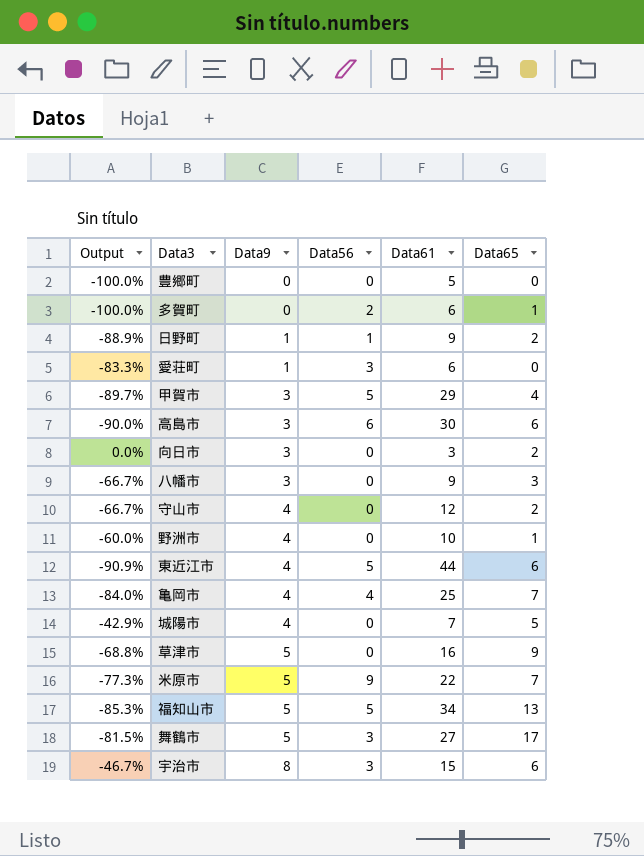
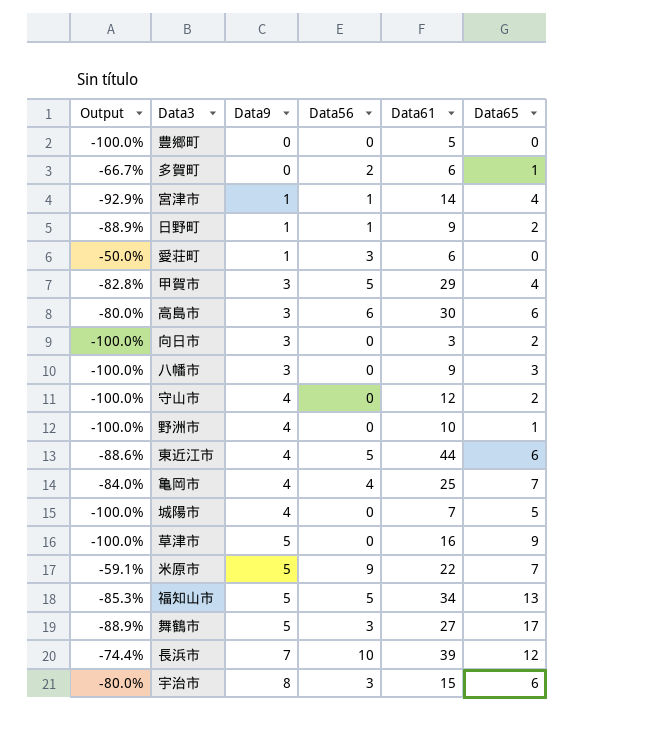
column Output | formula: ([Data9] - [Data61]) / [Data61] -> ([Data56] - [Data61]) / [Data61]
row 宮津市: none -> -92.9% | 1 | 1 | 14 | 4
row 長浜市: none -> -74.4% | 7 | 10 | 39 | 12

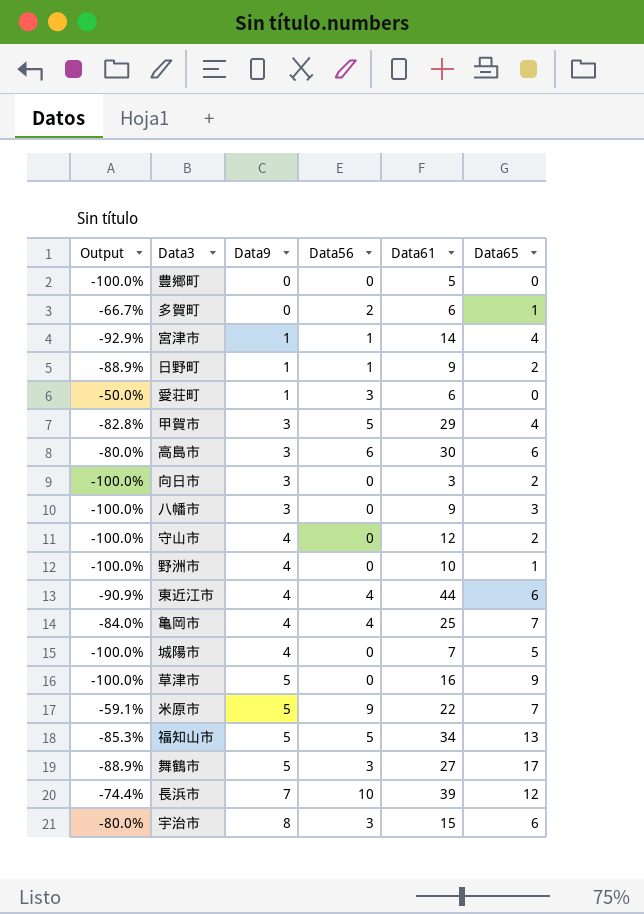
東近江市 | Output: -88.6% -> -90.9%
東近江市 | Data56: 5 -> 4

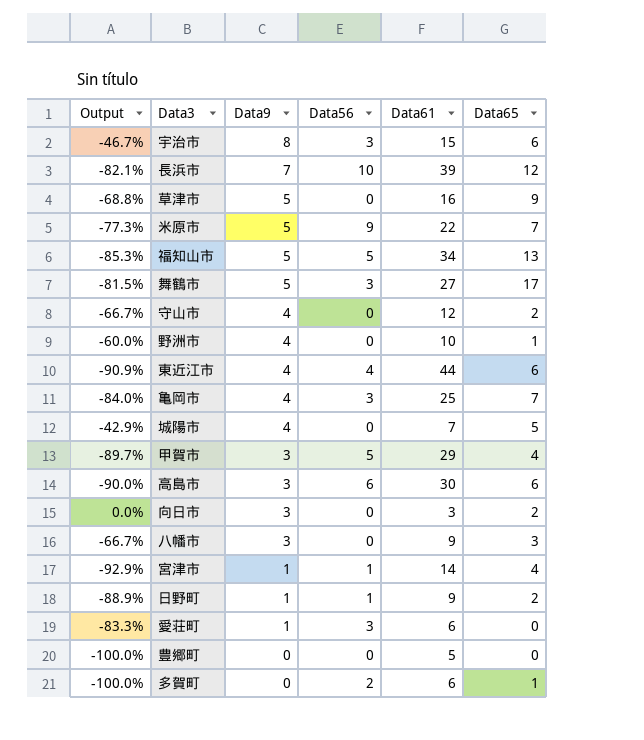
row order: Data9 ascending -> Data9 descending
column Output | formula: ([Data56] - [Data61]) / [Data61] -> ([Data9] - [Data61]) / [Data61]
亀岡市 | Data56: 4 -> 3

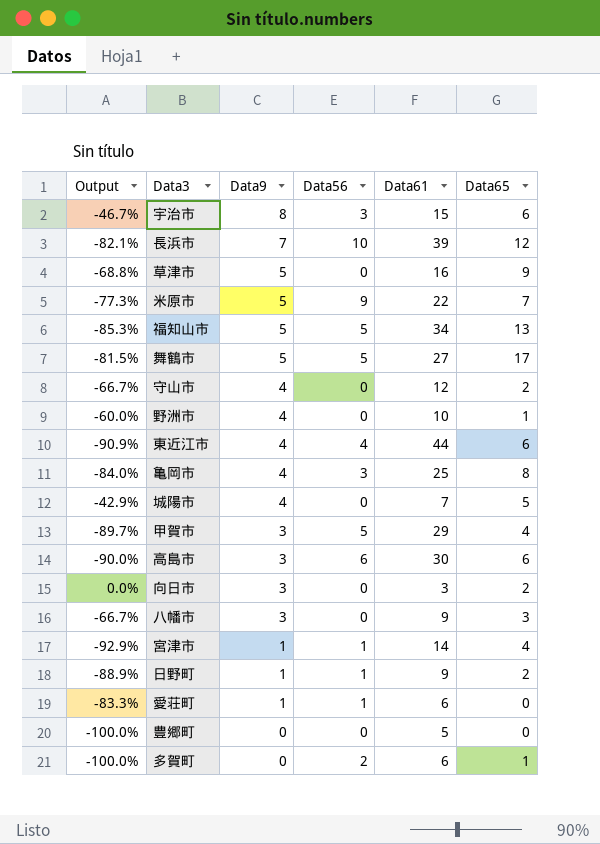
舞鶴市 | Data56: 3 -> 5
亀岡市 | Data65: 7 -> 8
愛荘町 | Data56: 3 -> 1

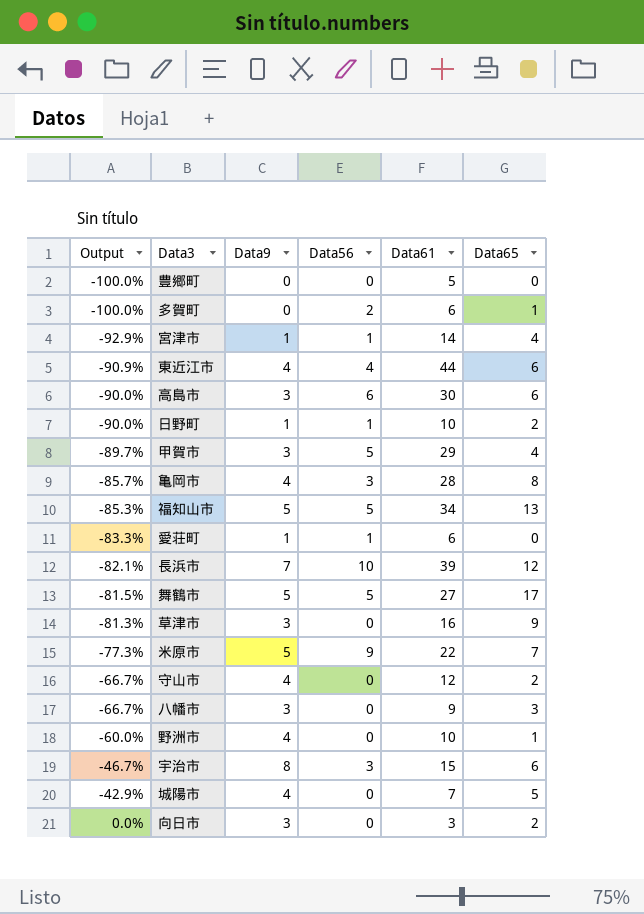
row order: Data9 descending -> Output ascending
日野町 | Output: -88.9% -> -90.0%
日野町 | Data61: 9 -> 10
亀岡市 | Output: -84.0% -> -85.7%
亀岡市 | Data61: 25 -> 28
草津市 | Output: -68.8% -> -81.3%
草津市 | Data9: 5 -> 3

